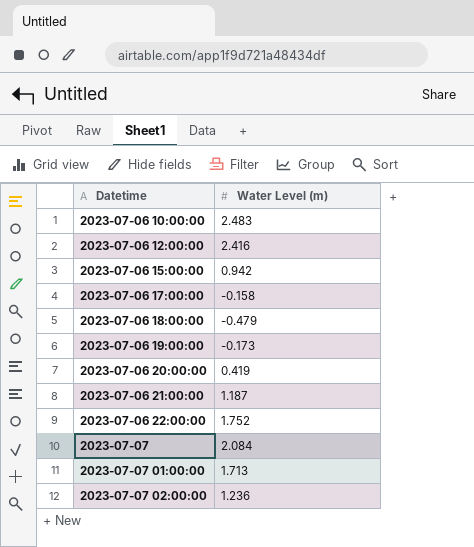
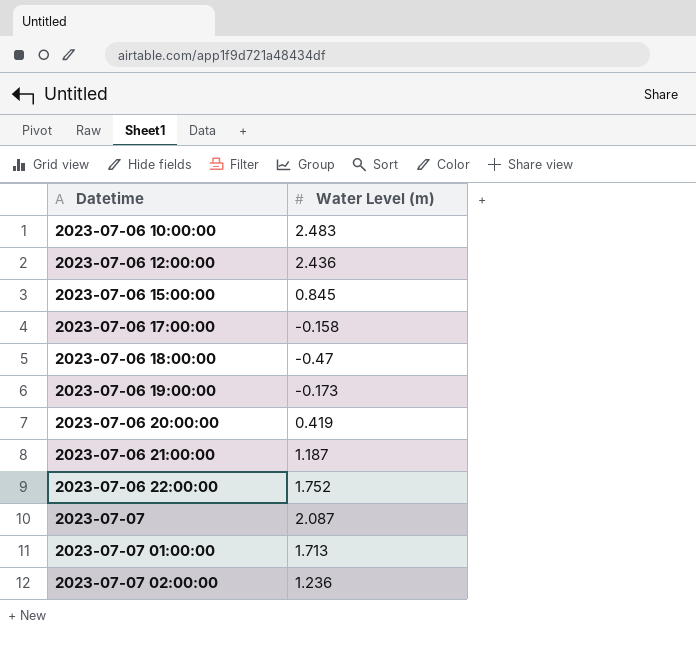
2023-07-06 12:00:00 | Water Level (m): 2.416 -> 2.436
2023-07-06 15:00:00 | Water Level (m): 0.942 -> 0.845
2023-07-06 18:00:00 | Water Level (m): -0.479 -> -0.47
2023-07-07 | Water Level (m): 2.084 -> 2.087

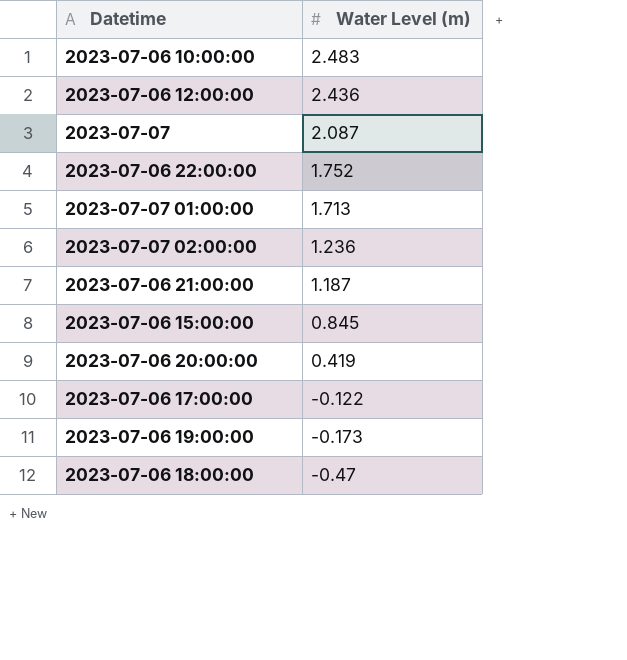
row order: Datetime ascending -> Water Level (m) descending
2023-07-06 17:00:00 | Water Level (m): -0.158 -> -0.122

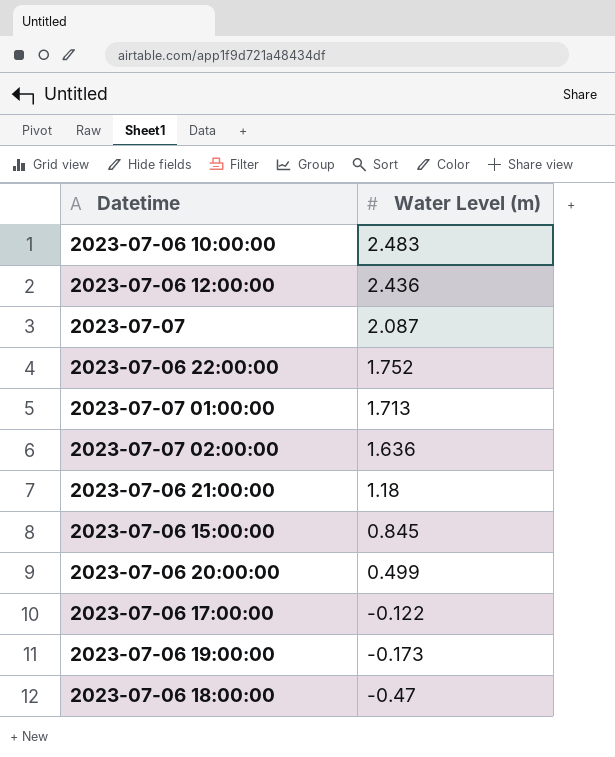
2023-07-07 02:00:00 | Water Level (m): 1.236 -> 1.636
2023-07-06 21:00:00 | Water Level (m): 1.187 -> 1.18
2023-07-06 20:00:00 | Water Level (m): 0.419 -> 0.499

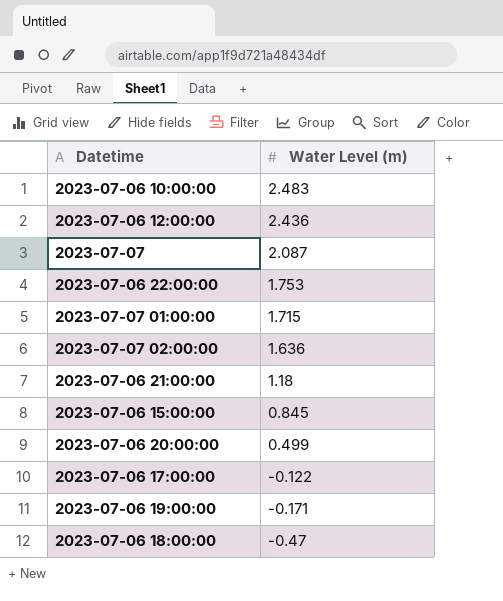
2023-07-06 22:00:00 | Water Level (m): 1.752 -> 1.753
2023-07-07 01:00:00 | Water Level (m): 1.713 -> 1.715
2023-07-06 19:00:00 | Water Level (m): -0.173 -> -0.171

